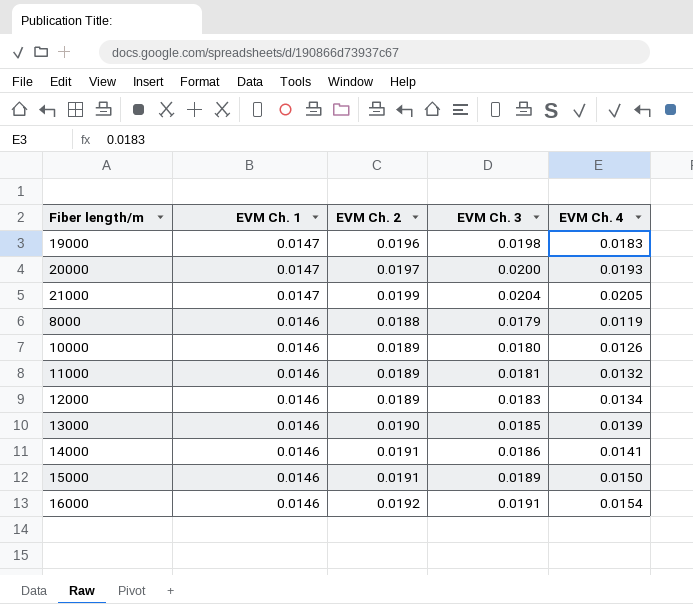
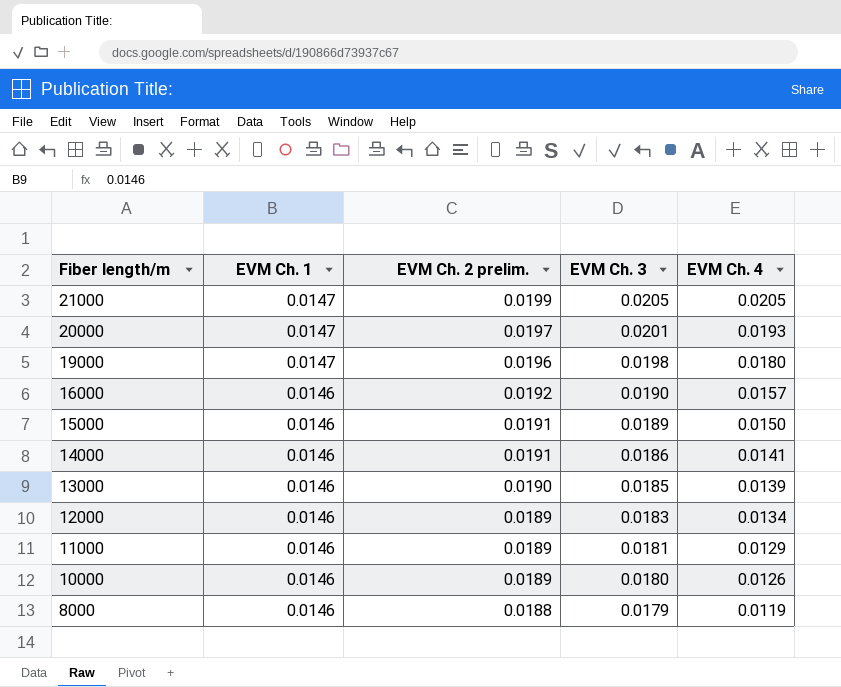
row order: EVM Ch. 1 descending -> Fiber length/m descending
column name: EVM Ch. 2 -> EVM Ch. 2 prelim.
21000 | EVM Ch. 3: 0.0204 -> 0.0205
20000 | EVM Ch. 3: 0.0200 -> 0.0201
19000 | EVM Ch. 4: 0.0183 -> 0.0180
16000 | EVM Ch. 3: 0.0191 -> 0.0190
16000 | EVM Ch. 4: 0.0154 -> 0.0157
11000 | EVM Ch. 4: 0.0132 -> 0.0129

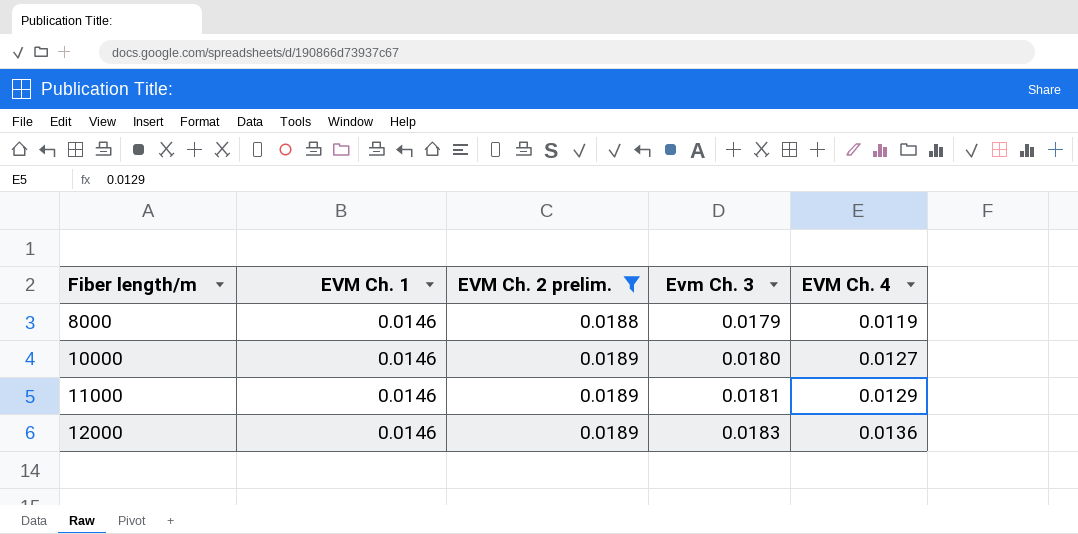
filter: none -> EVM Ch. 2 prelim. <= 0.0189
row order: Fiber length/m descending -> Fiber length/m ascending
column name: EVM Ch. 3 -> Evm Ch. 3
10000 | EVM Ch. 4: 0.0126 -> 0.0127
12000 | EVM Ch. 4: 0.0134 -> 0.0136

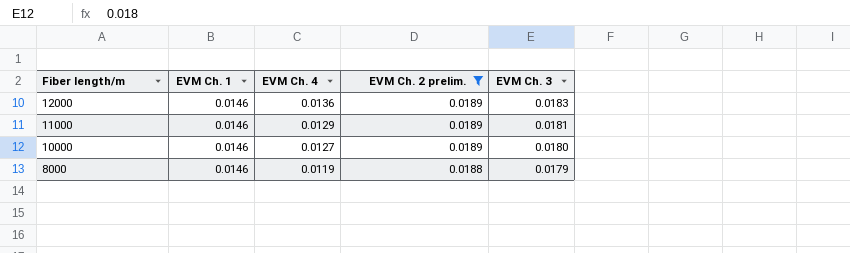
row order: Fiber length/m ascending -> Fiber length/m descending
column EVM Ch. 4 | position: 5 -> 3
column name: Evm Ch. 3 -> EVM Ch. 3

